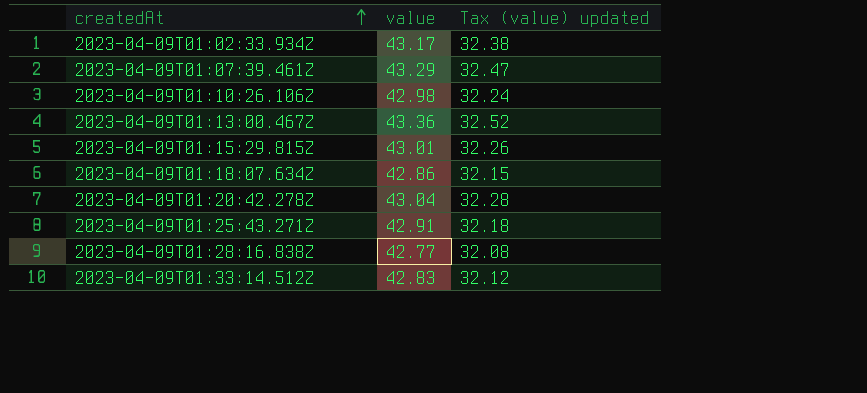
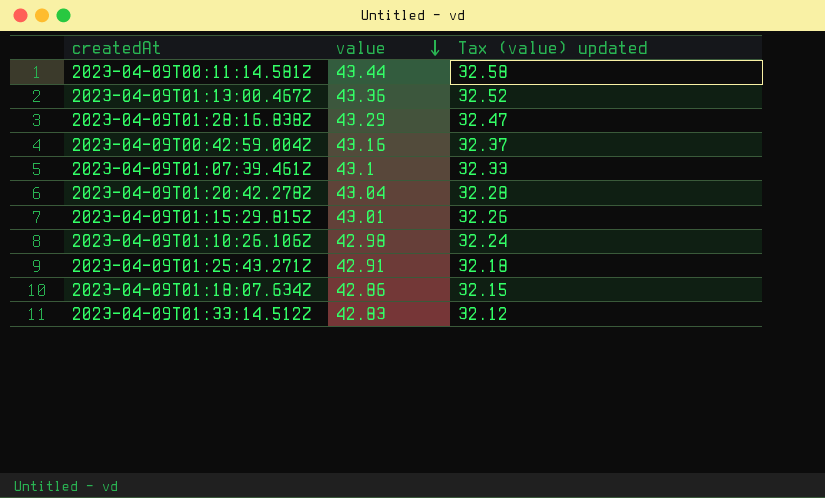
row order: createdAt ascending -> value descending
row 2023-04-09T01:02:33.934Z: 43.17 | 32.38 -> none
row 2023-04-09T00:11:14.581Z: none -> 43.44 | 32.58
2023-04-09T01:28:16.838Z | value: 42.77 -> 43.29
2023-04-09T01:28:16.838Z | Tax (value) updated: 32.08 -> 32.47
row 2023-04-09T00:42:59.004Z: none -> 43.16 | 32.37
2023-04-09T01:07:39.461Z | value: 43.29 -> 43.1
2023-04-09T01:07:39.461Z | Tax (value) updated: 32.47 -> 32.33

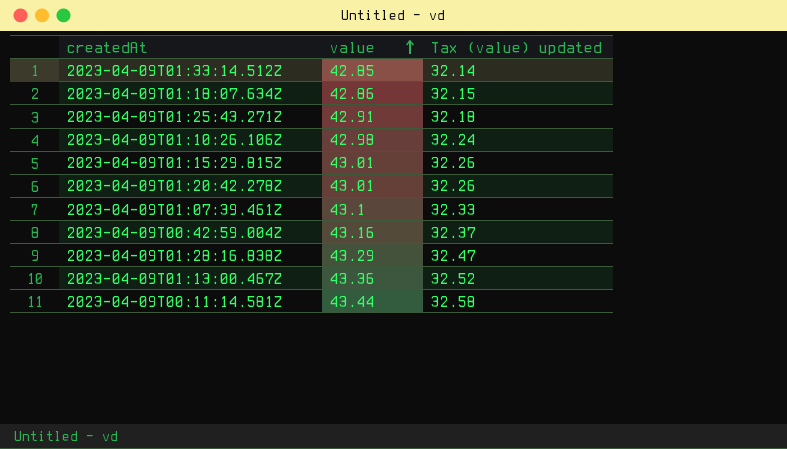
row order: value descending -> value ascending
2023-04-09T01:33:14.512Z | value: 42.83 -> 42.85
2023-04-09T01:33:14.512Z | Tax (value) updated: 32.12 -> 32.14
2023-04-09T01:20:42.278Z | value: 43.04 -> 43.01
2023-04-09T01:20:42.278Z | Tax (value) updated: 32.28 -> 32.26

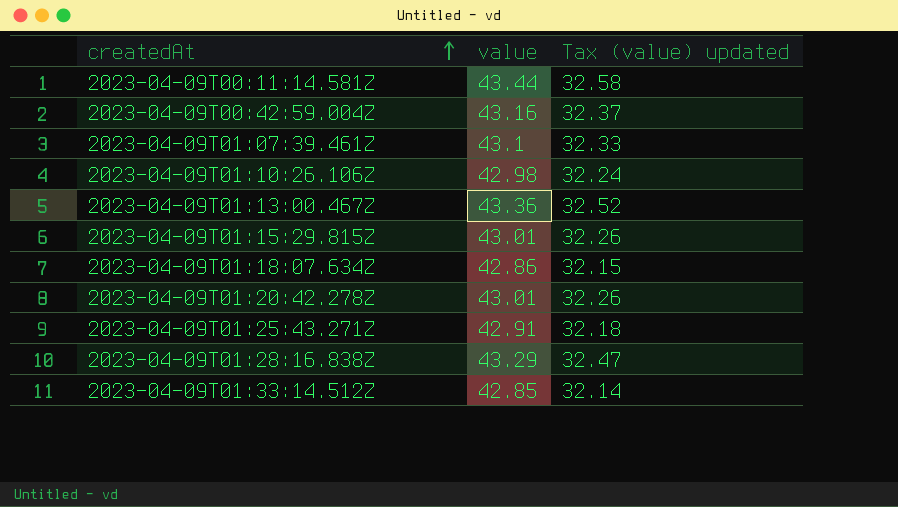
row order: value ascending -> createdAt ascending

